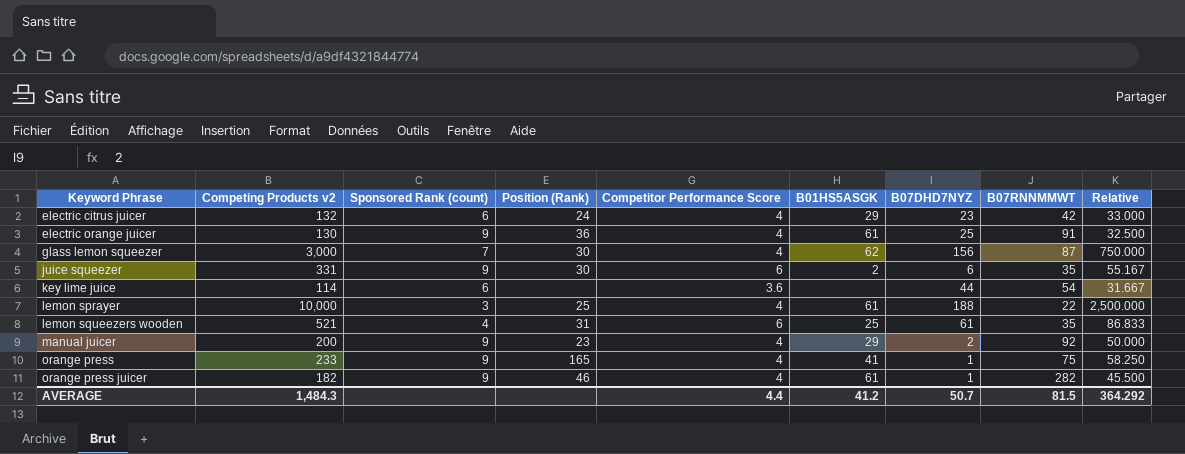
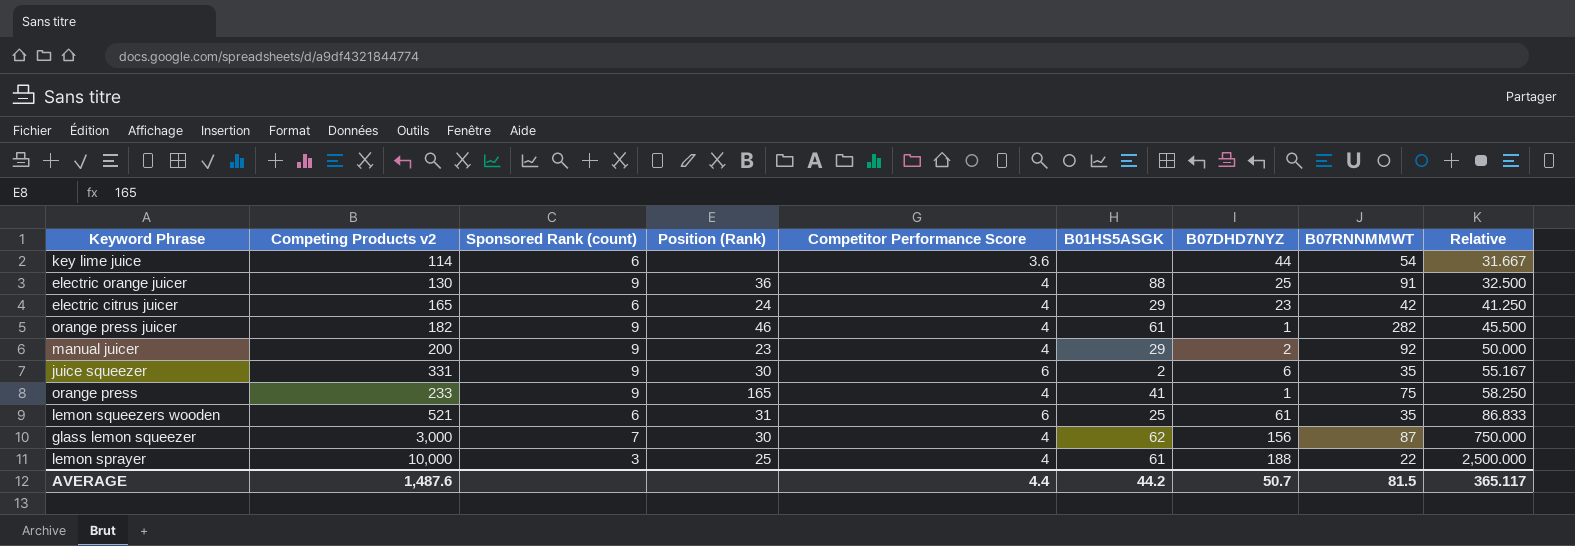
row order: Keyword Phrase ascending -> Relative ascending
electric orange juicer | B01HS5ASGK: 61 -> 88
electric citrus juicer | Competing Products v2: 132 -> 165
electric citrus juicer | Relative: 33.000 -> 41.250
lemon squeezers wooden | Sponsored Rank (count): 4 -> 6
AVERAGE | Competing Products v2: 1,484.3 -> 1,487.6
AVERAGE | B01HS5ASGK: 41.2 -> 44.2
AVERAGE | Relative: 364.292 -> 365.117

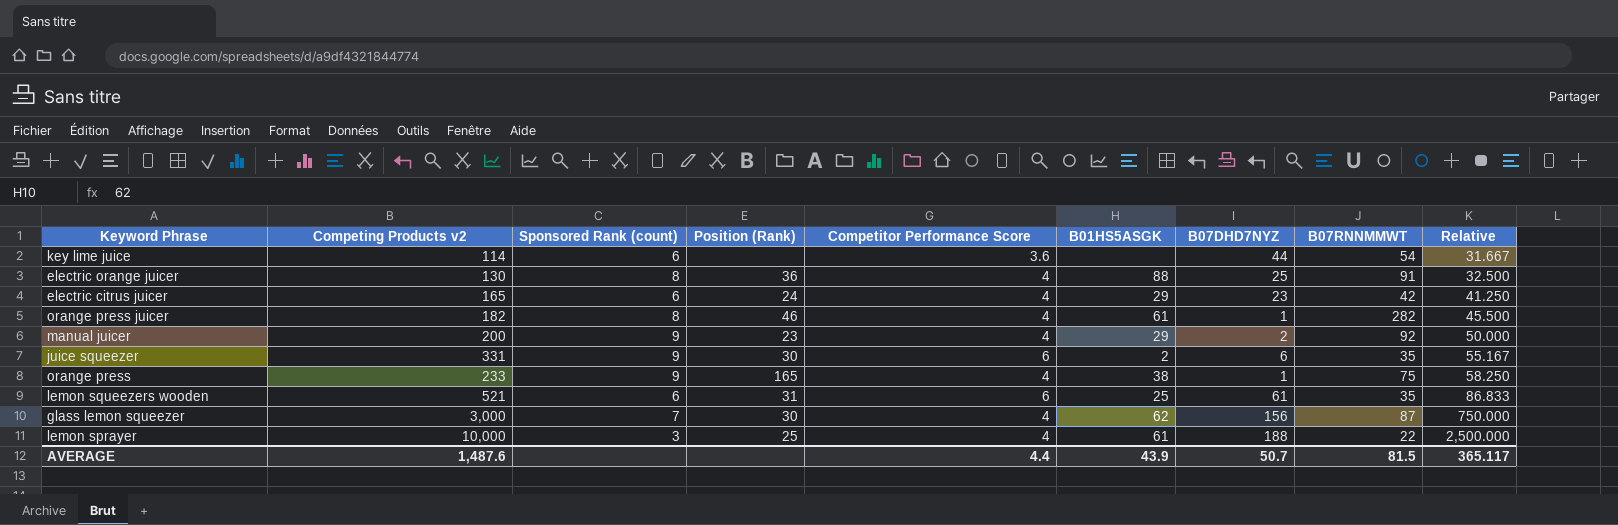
electric orange juicer | Sponsored Rank (count): 9 -> 8
orange press juicer | Sponsored Rank (count): 9 -> 8
orange press | B01HS5ASGK: 41 -> 38
AVERAGE | B01HS5ASGK: 44.2 -> 43.9

